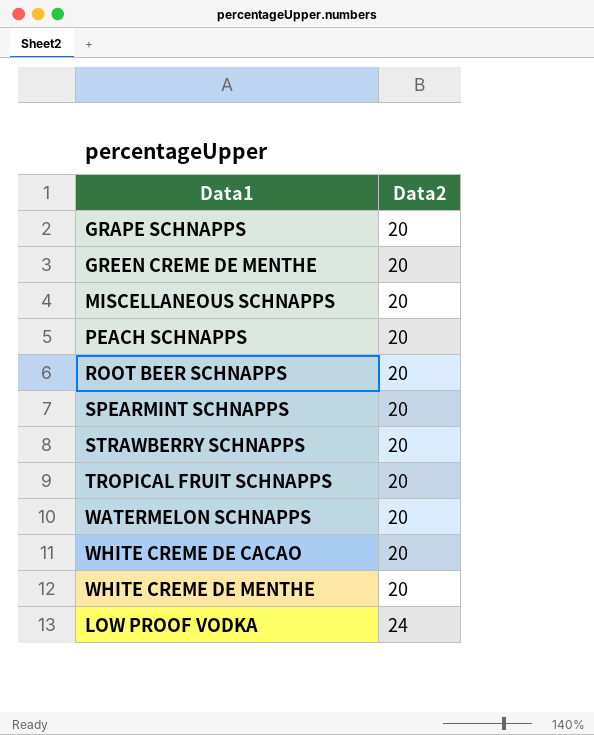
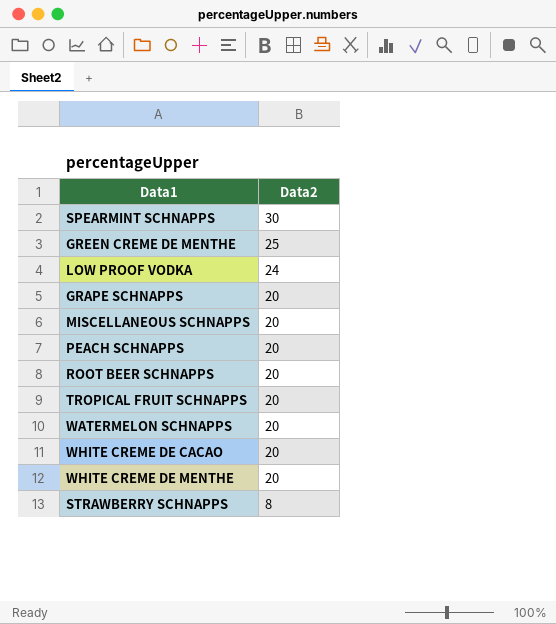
row order: Data2 ascending -> Data2 descending
SPEARMINT SCHNAPPS | Data2: 20 -> 30
GREEN CREME DE MENTHE | Data2: 20 -> 25
STRAWBERRY SCHNAPPS | Data2: 20 -> 8

